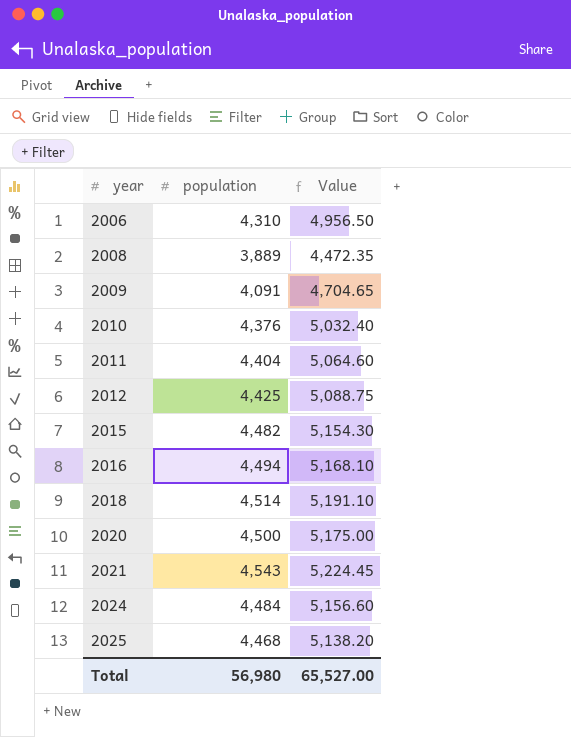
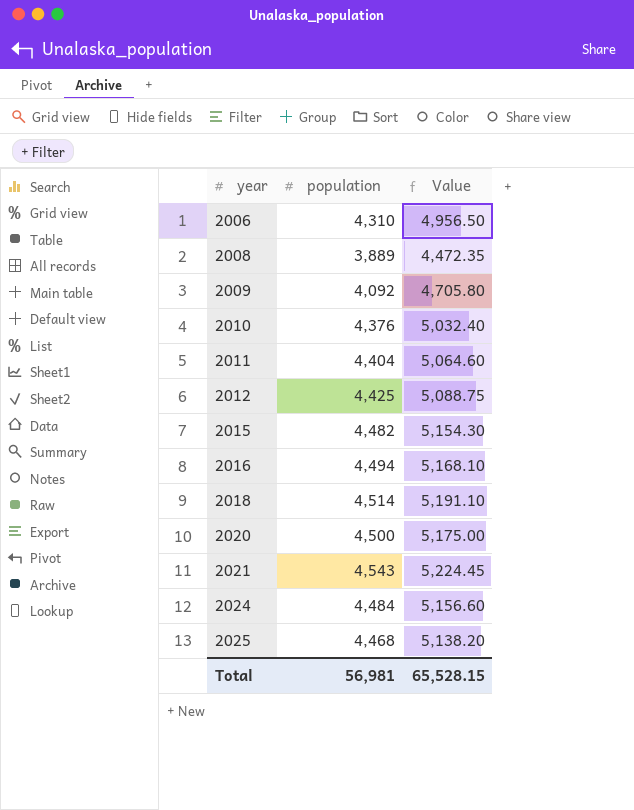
2009 | population: 4,091 -> 4,092
2009 | Value: 4,704.65 -> 4,705.80
Total | population: 56,980 -> 56,981
Total | Value: 65,527.00 -> 65,528.15

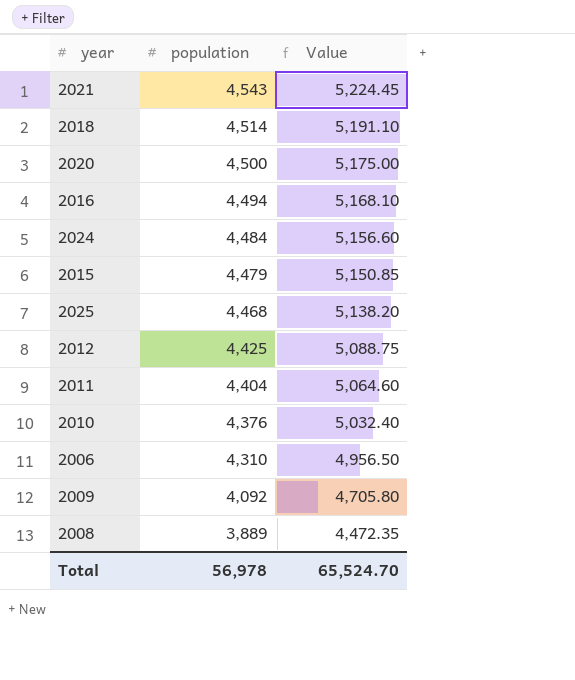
row order: year ascending -> population descending
2015 | population: 4,482 -> 4,479
2015 | Value: 5,154.30 -> 5,150.85
Total | population: 56,981 -> 56,978
Total | Value: 65,528.15 -> 65,524.70

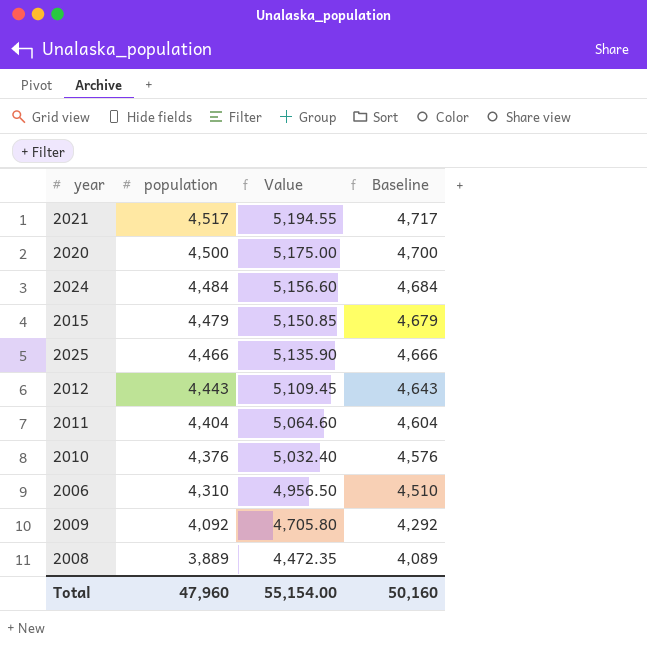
column Baseline | formula: none -> [population] + 200
row 2018: 4,514 | 5,191.10 -> none
row 2016: 4,494 | 5,168.10 -> none
2021 | population: 4,543 -> 4,517
2021 | Value: 5,224.45 -> 5,194.55
2025 | population: 4,468 -> 4,466
2025 | Value: 5,138.20 -> 5,135.90
2012 | population: 4,425 -> 4,443
2012 | Value: 5,088.75 -> 5,109.45
Total | population: 56,978 -> 47,960
Total | Value: 65,524.70 -> 55,154.00

